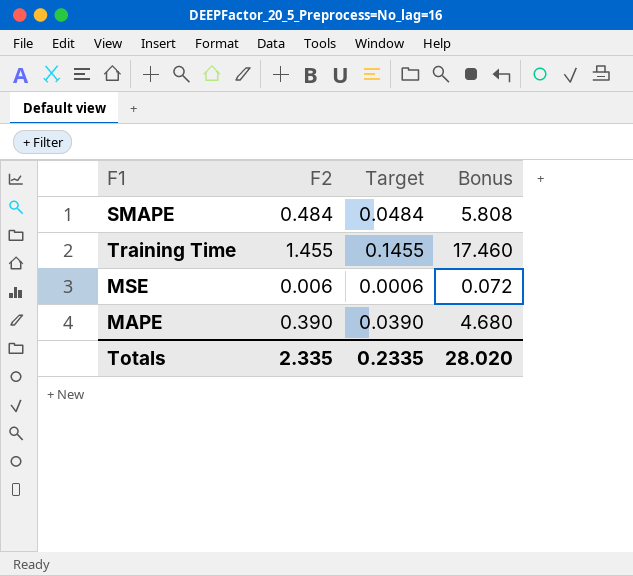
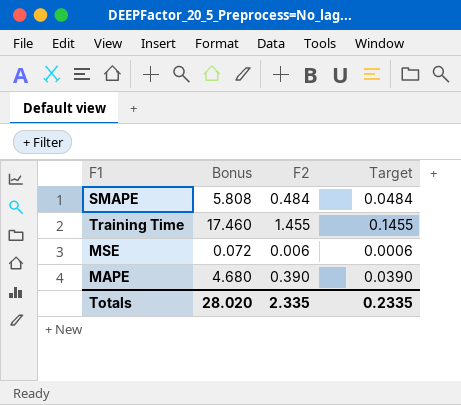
column Bonus | position: 4 -> 2

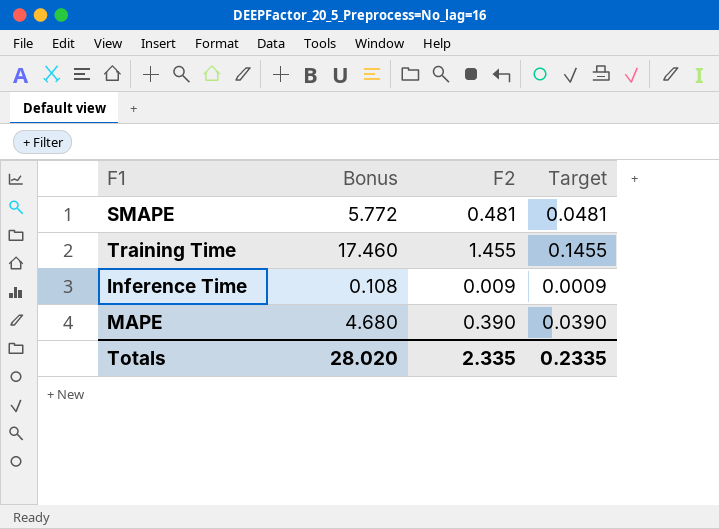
row MSE: 0.072 | 0.006 | 0.0006 -> none
SMAPE | Bonus: 5.808 -> 5.772
SMAPE | F2: 0.484 -> 0.481
SMAPE | Target: 0.0484 -> 0.0481
row Inference Time: none -> 0.108 | 0.009 | 0.0009

